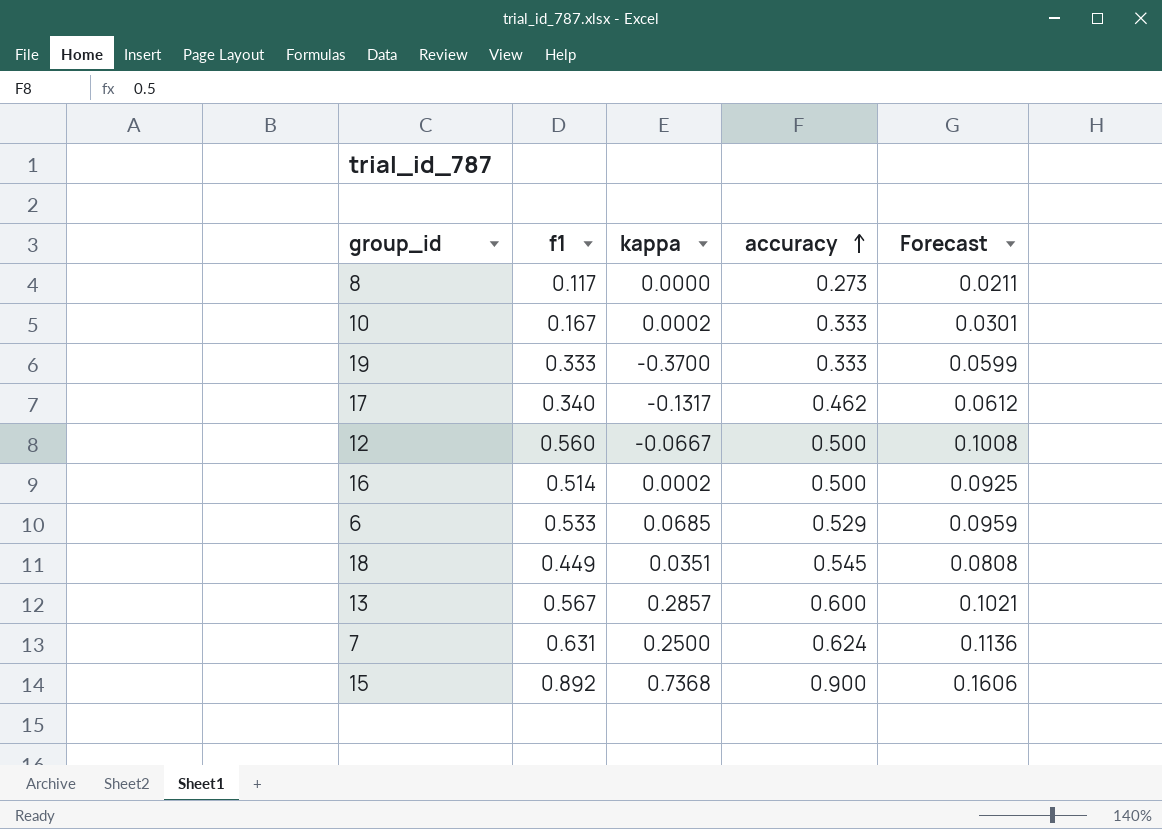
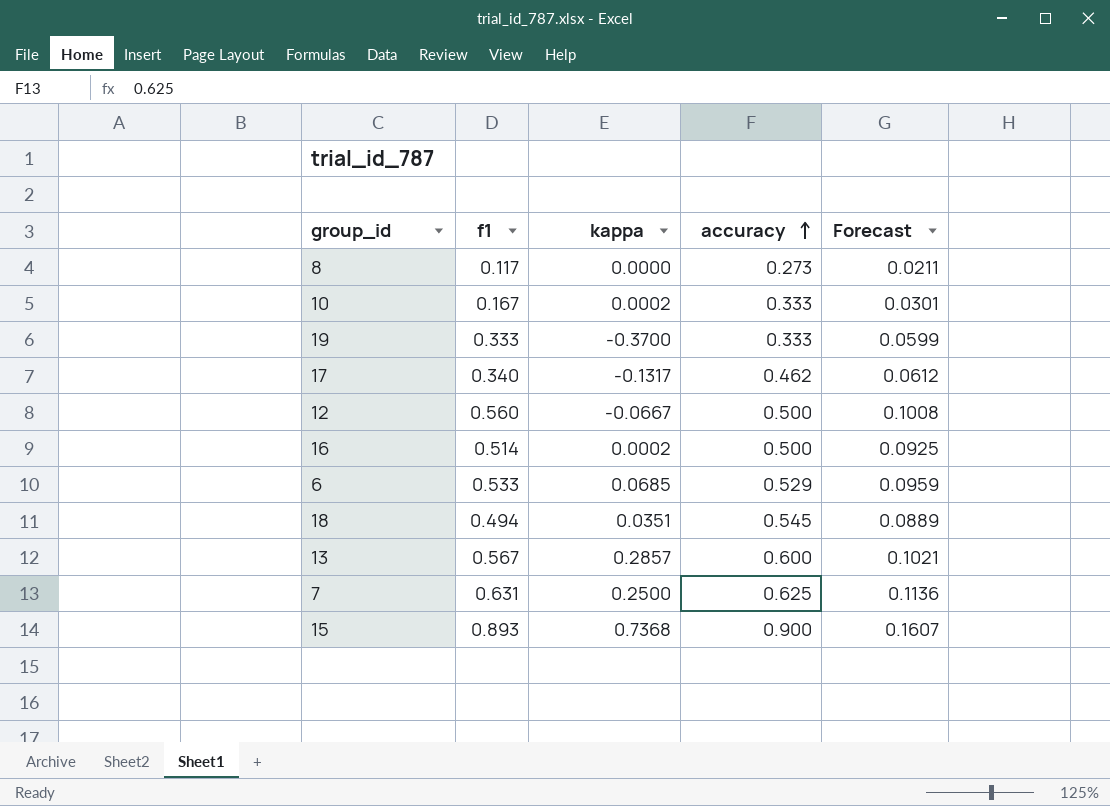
18 | f1: 0.449 -> 0.494
18 | Forecast: 0.0808 -> 0.0889
7 | accuracy: 0.624 -> 0.625
15 | f1: 0.892 -> 0.893
15 | Forecast: 0.1606 -> 0.1607

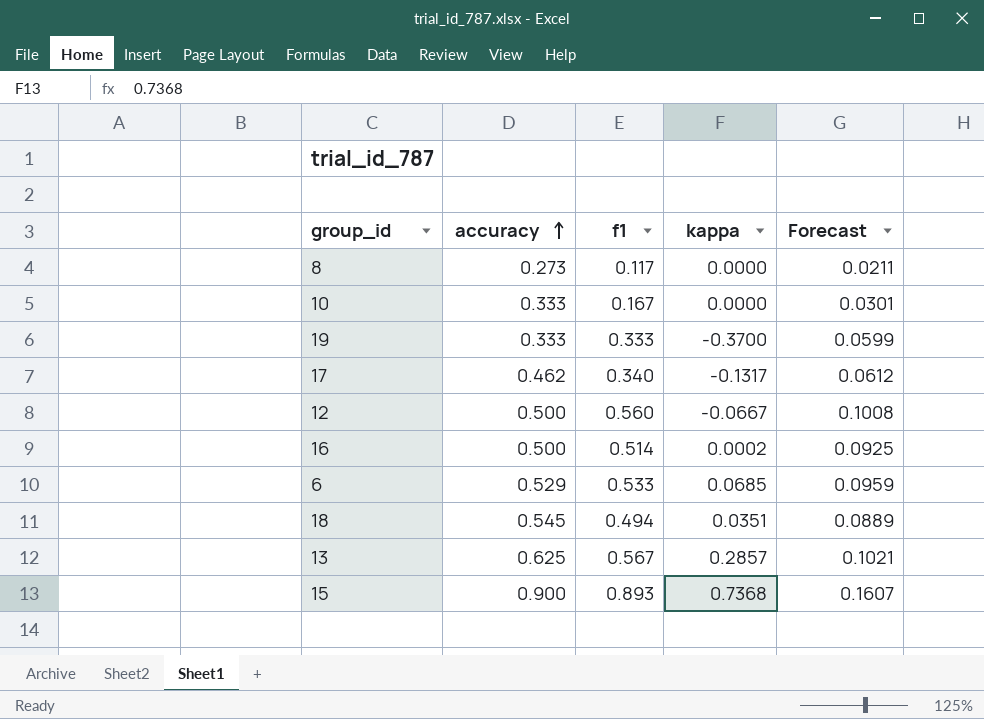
column accuracy | position: 4 -> 2
row 7: 0.631 | 0.2500 | 0.625 | 0.1136 -> none
10 | kappa: 0.0002 -> 0.0000
13 | accuracy: 0.600 -> 0.625

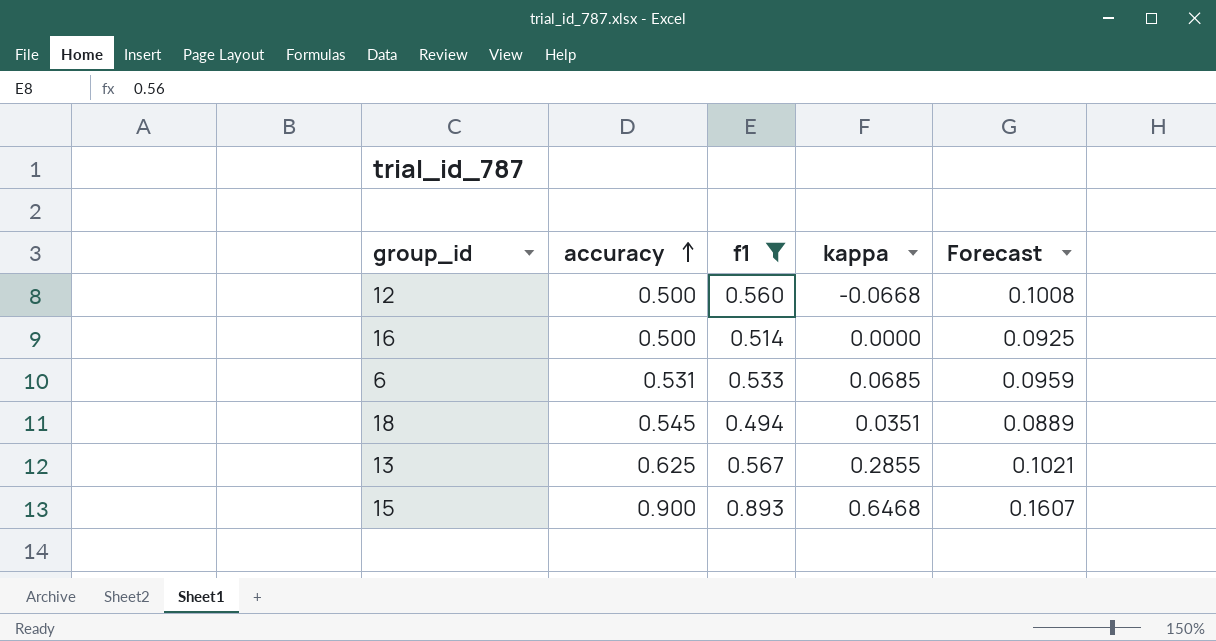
filter: none -> f1 >= 0.494
12 | kappa: -0.0667 -> -0.0668
16 | kappa: 0.0002 -> 0.0000
6 | accuracy: 0.529 -> 0.531
13 | kappa: 0.2857 -> 0.2855
15 | kappa: 0.7368 -> 0.6468

